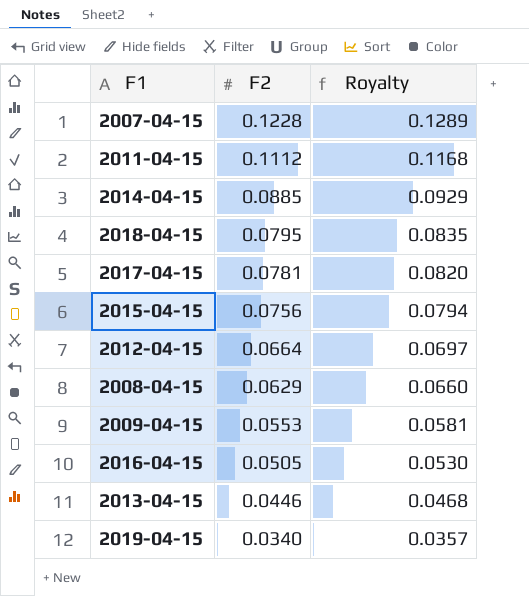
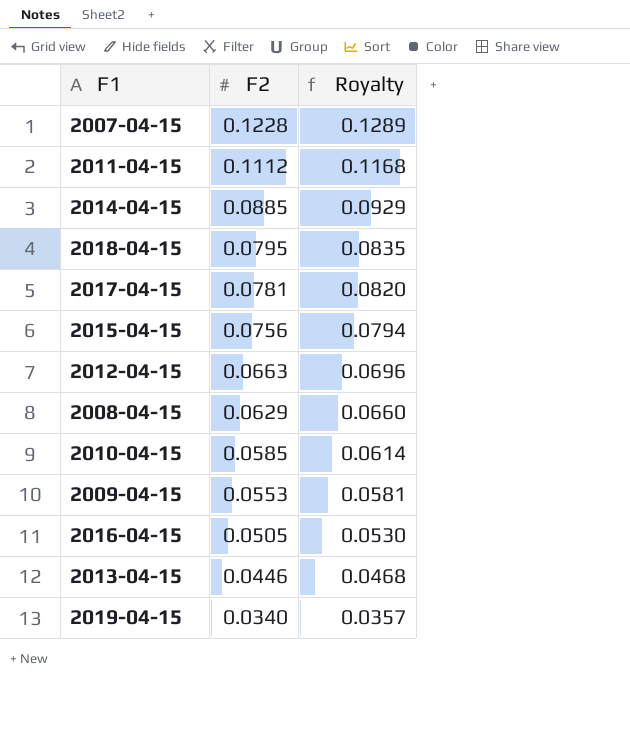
2012-04-15 | F2: 0.0664 -> 0.0663
2012-04-15 | Royalty: 0.0697 -> 0.0696
row 2010-04-15: none -> 0.0585 | 0.0614

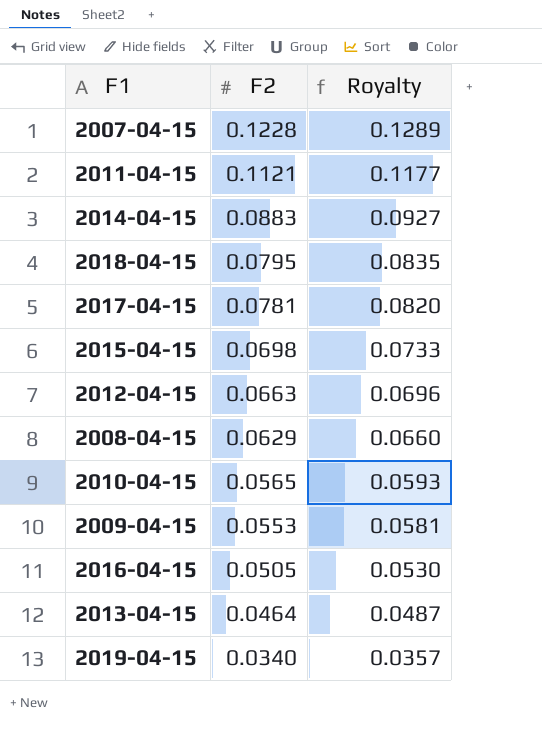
2011-04-15 | F2: 0.1112 -> 0.1121
2011-04-15 | Royalty: 0.1168 -> 0.1177
2014-04-15 | F2: 0.0885 -> 0.0883
2014-04-15 | Royalty: 0.0929 -> 0.0927
2015-04-15 | F2: 0.0756 -> 0.0698
2015-04-15 | Royalty: 0.0794 -> 0.0733
2010-04-15 | F2: 0.0585 -> 0.0565
2010-04-15 | Royalty: 0.0614 -> 0.0593
2013-04-15 | F2: 0.0446 -> 0.0464
2013-04-15 | Royalty: 0.0468 -> 0.0487

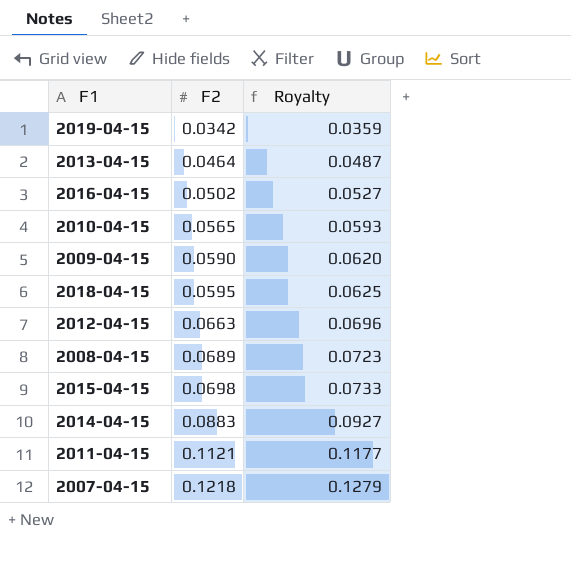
row order: F2 descending -> F2 ascending
row 2017-04-15: 0.0781 | 0.0820 -> none
2019-04-15 | F2: 0.0340 -> 0.0342
2019-04-15 | Royalty: 0.0357 -> 0.0359
2016-04-15 | F2: 0.0505 -> 0.0502
2016-04-15 | Royalty: 0.0530 -> 0.0527
2009-04-15 | F2: 0.0553 -> 0.0590
2009-04-15 | Royalty: 0.0581 -> 0.0620
2018-04-15 | F2: 0.0795 -> 0.0595
2018-04-15 | Royalty: 0.0835 -> 0.0625
2008-04-15 | F2: 0.0629 -> 0.0689
2008-04-15 | Royalty: 0.0660 -> 0.0723
2007-04-15 | F2: 0.1228 -> 0.1218
2007-04-15 | Royalty: 0.1289 -> 0.1279

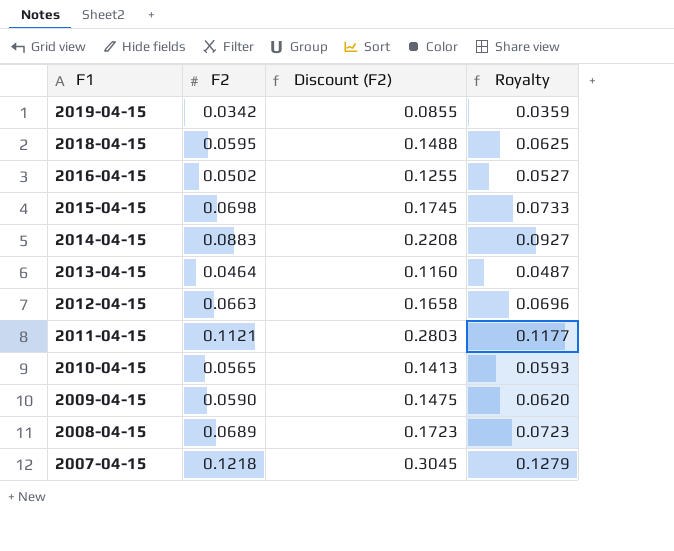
row order: F2 ascending -> F1 descending
column Discount (F2) | formula: none -> [F2] * 2.5

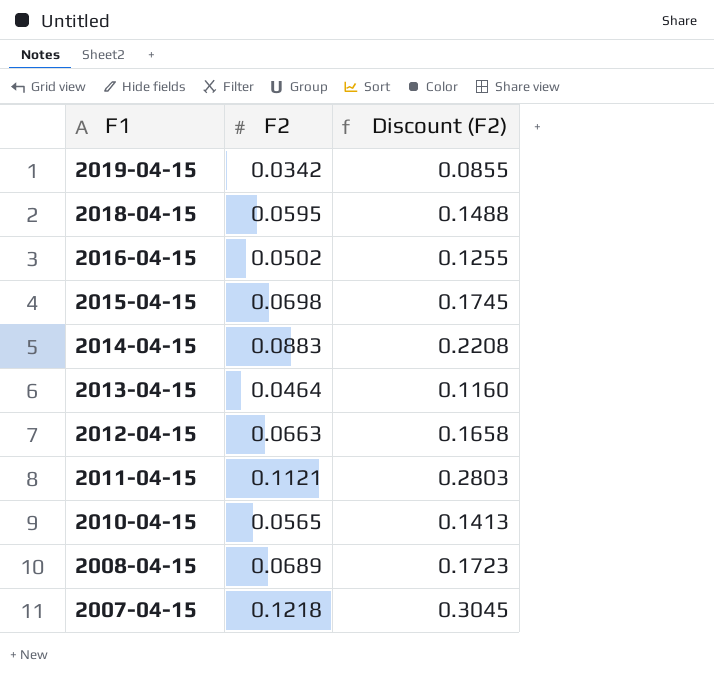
column Royalty | formula: [F2] * 1.05 -> none
row 2009-04-15: 0.0590 | 0.1475 | 0.0620 -> none

